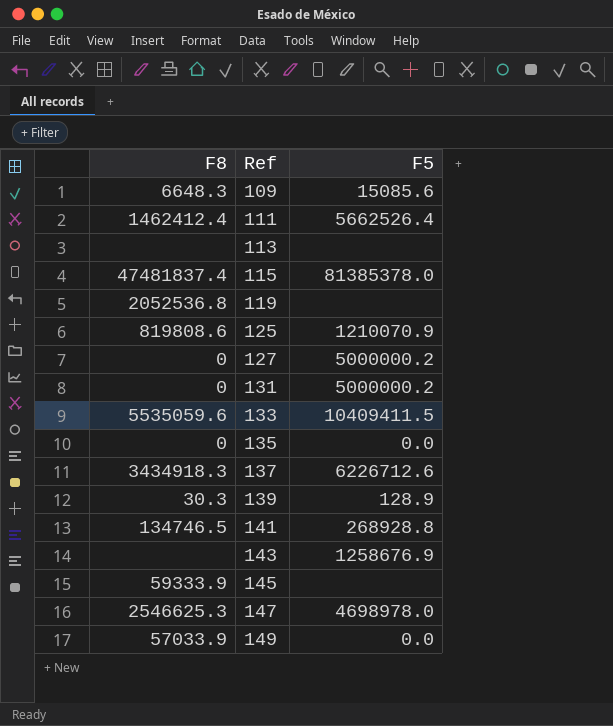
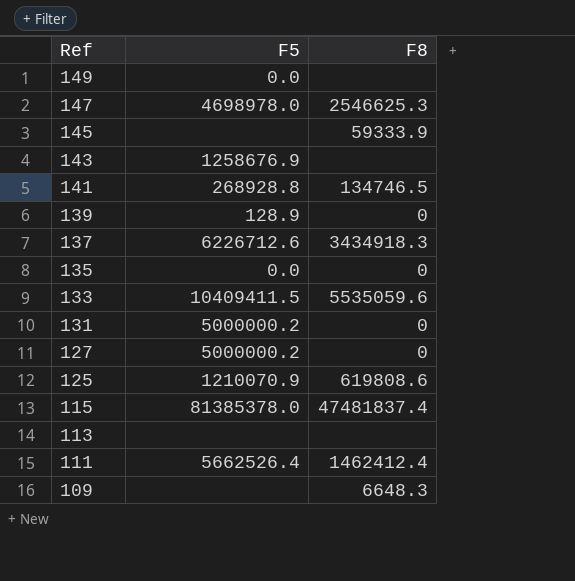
row order: Ref ascending -> Ref descending
column F8 | position: 1 -> 3
row 119: 2052536.8 | none -> none
149 | F8: 57033.9 -> none
139 | F8: 30.3 -> 0
125 | F8: 819808.6 -> 619808.6
109 | F5: 15085.6 -> none

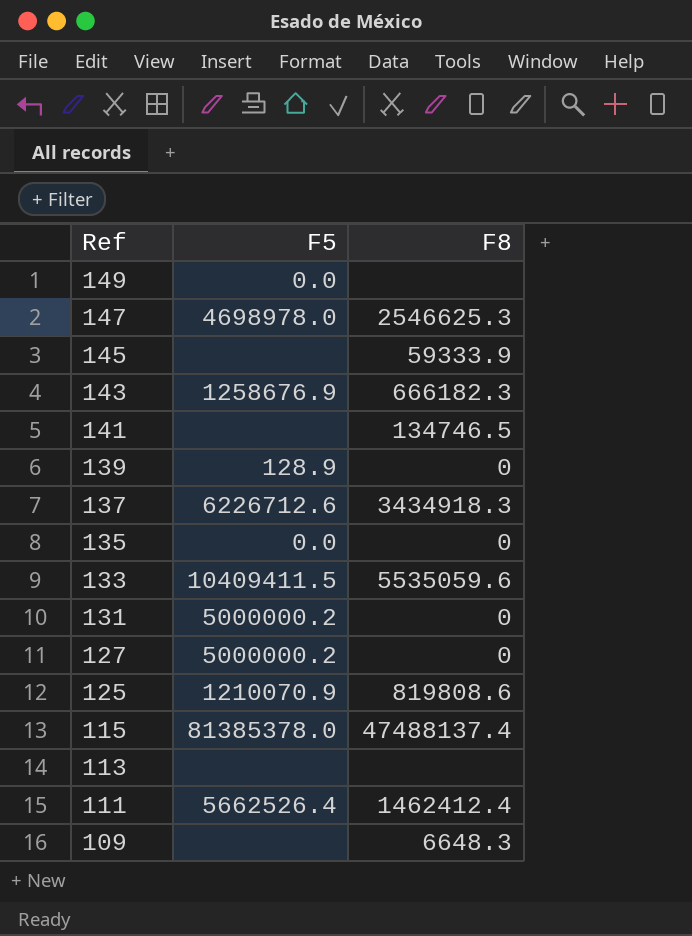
143 | F8: none -> 666182.3
141 | F5: 268928.8 -> none
125 | F8: 619808.6 -> 819808.6
115 | F8: 47481837.4 -> 47488137.4

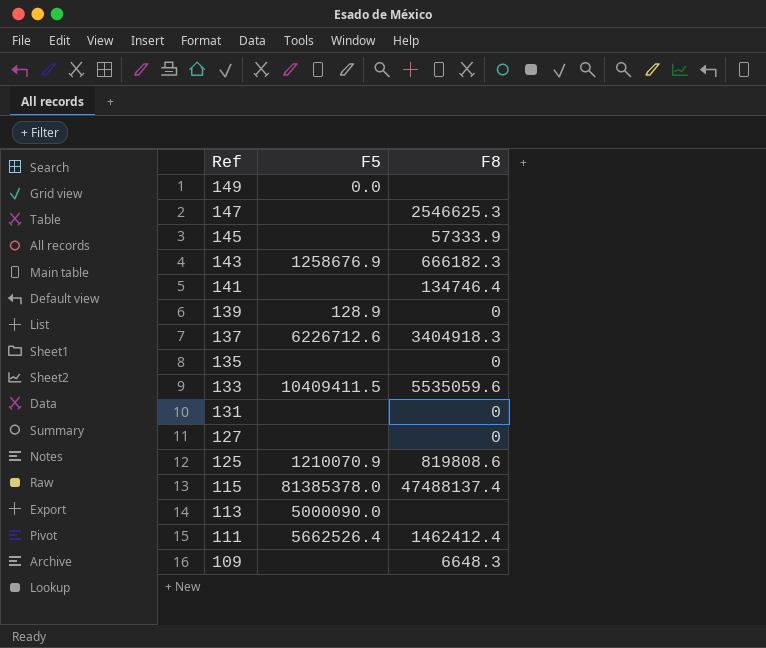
147 | F5: 4698978.0 -> none
145 | F8: 59333.9 -> 57333.9
141 | F8: 134746.5 -> 134746.4
137 | F8: 3434918.3 -> 3404918.3
135 | F5: 0.0 -> none
131 | F5: 5000000.2 -> none
127 | F5: 5000000.2 -> none
113 | F5: none -> 5000090.0

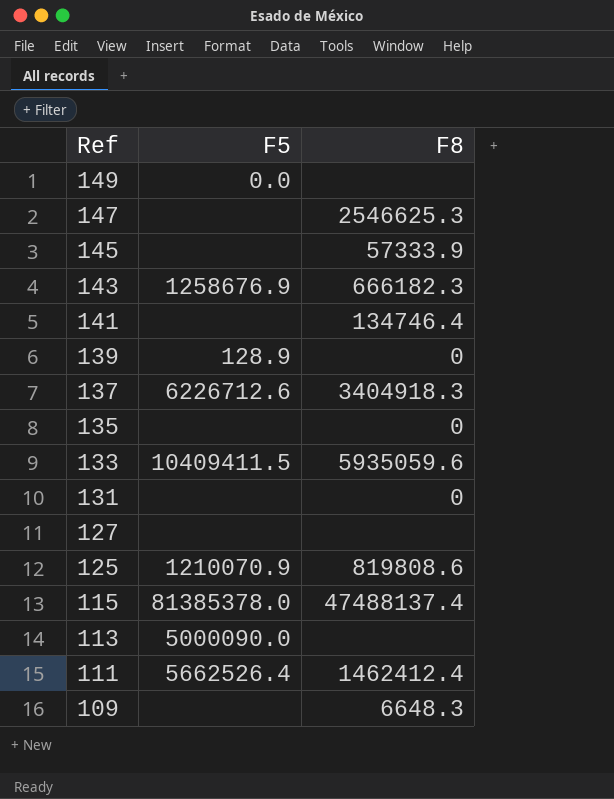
133 | F8: 5535059.6 -> 5935059.6
127 | F8: 0 -> none

